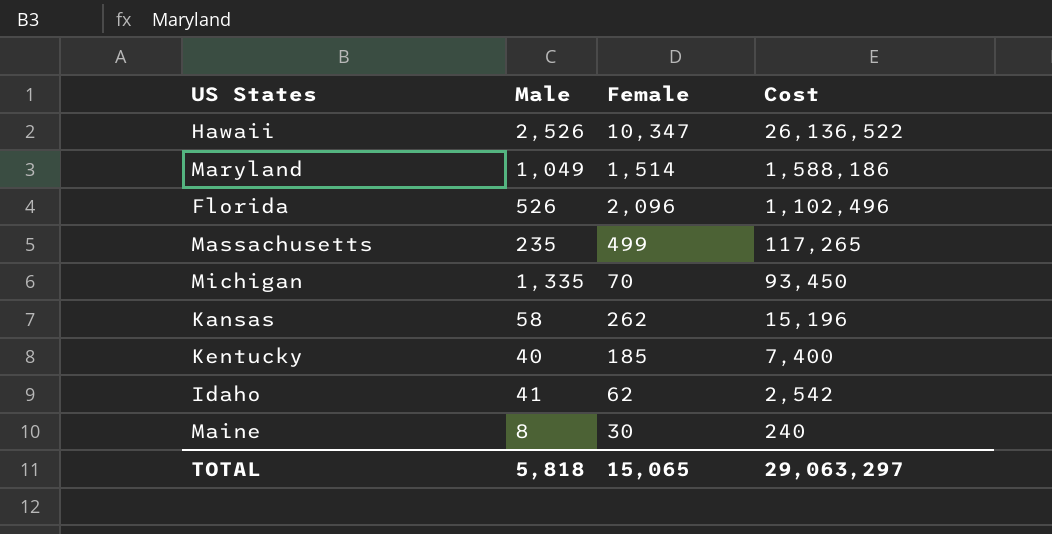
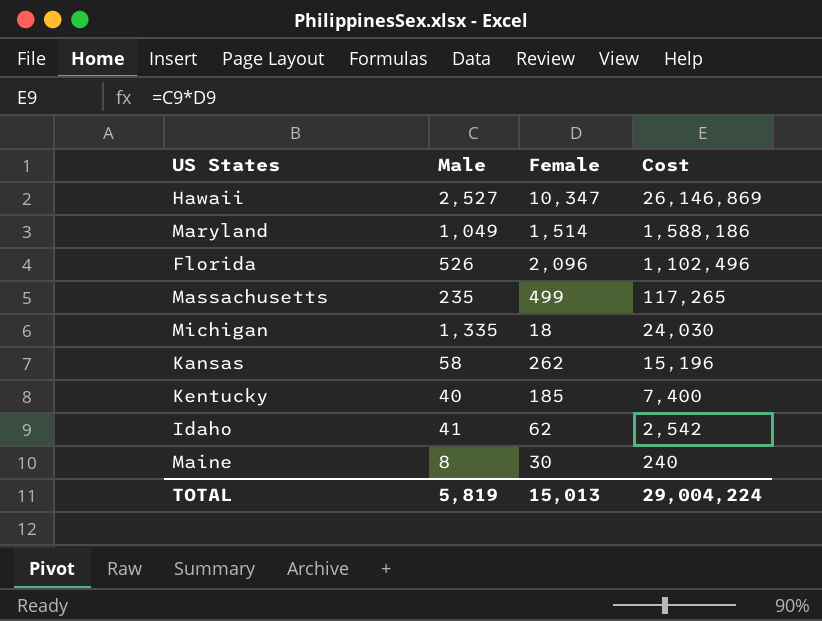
Hawaii | Male: 2,526 -> 2,527
Hawaii | Cost: 26,136,522 -> 26,146,869
Michigan | Female: 70 -> 18
Michigan | Cost: 93,450 -> 24,030
TOTAL | Male: 5,818 -> 5,819
TOTAL | Female: 15,065 -> 15,013
TOTAL | Cost: 29,063,297 -> 29,004,224

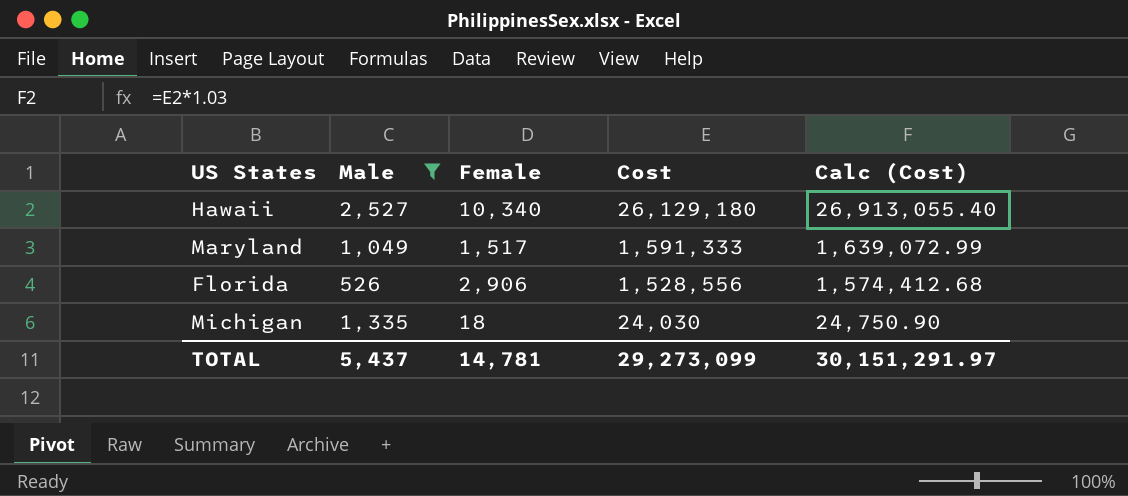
filter: none -> Male >= 526
column Calc (Cost) | formula: none -> [Cost] * 1.03
Hawaii | Female: 10,347 -> 10,340
Hawaii | Cost: 26,146,869 -> 26,129,180
Maryland | Female: 1,514 -> 1,517
Maryland | Cost: 1,588,186 -> 1,591,333
Florida | Female: 2,096 -> 2,906
Florida | Cost: 1,102,496 -> 1,528,556
TOTAL | Male: 5,819 -> 5,437
TOTAL | Female: 15,013 -> 14,781
TOTAL | Cost: 29,004,224 -> 29,273,099

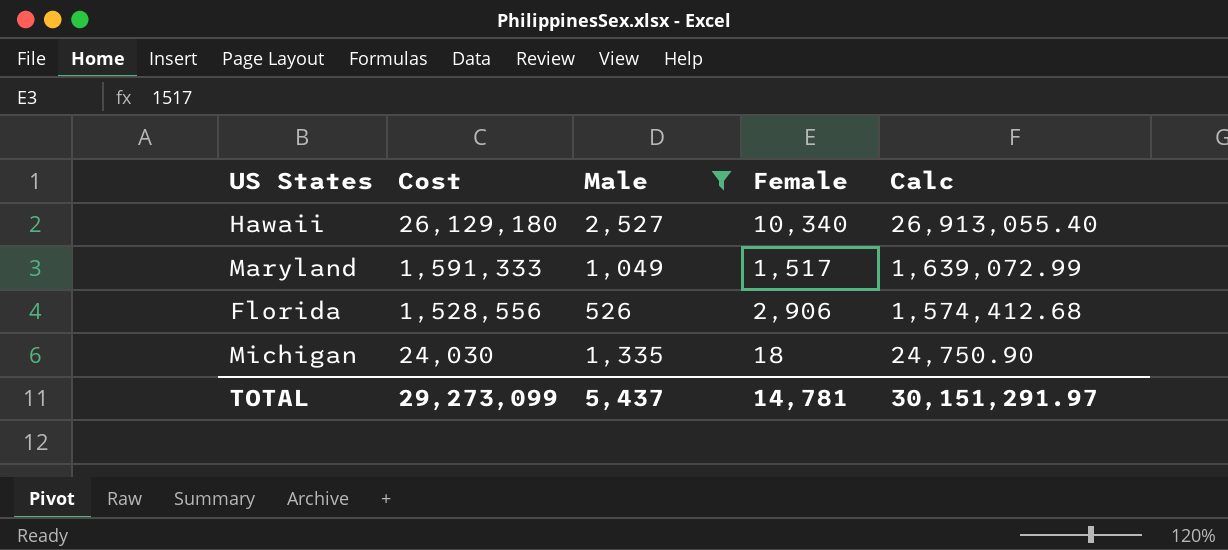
column Cost | position: 4 -> 2
column name: Calc (Cost) -> Calc

